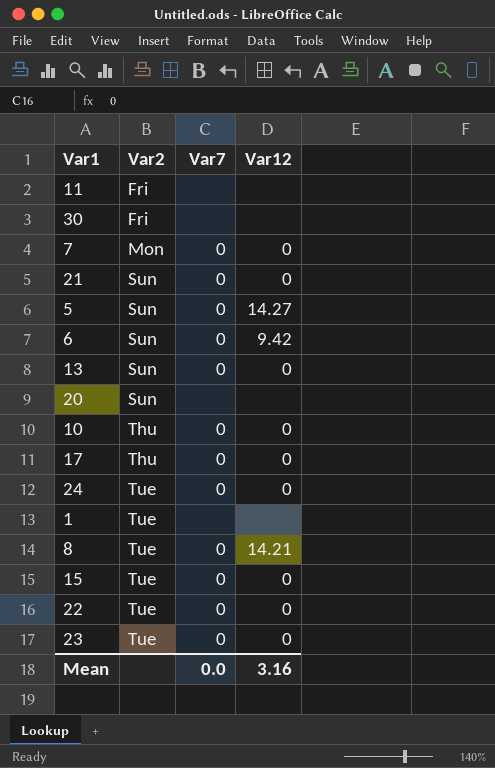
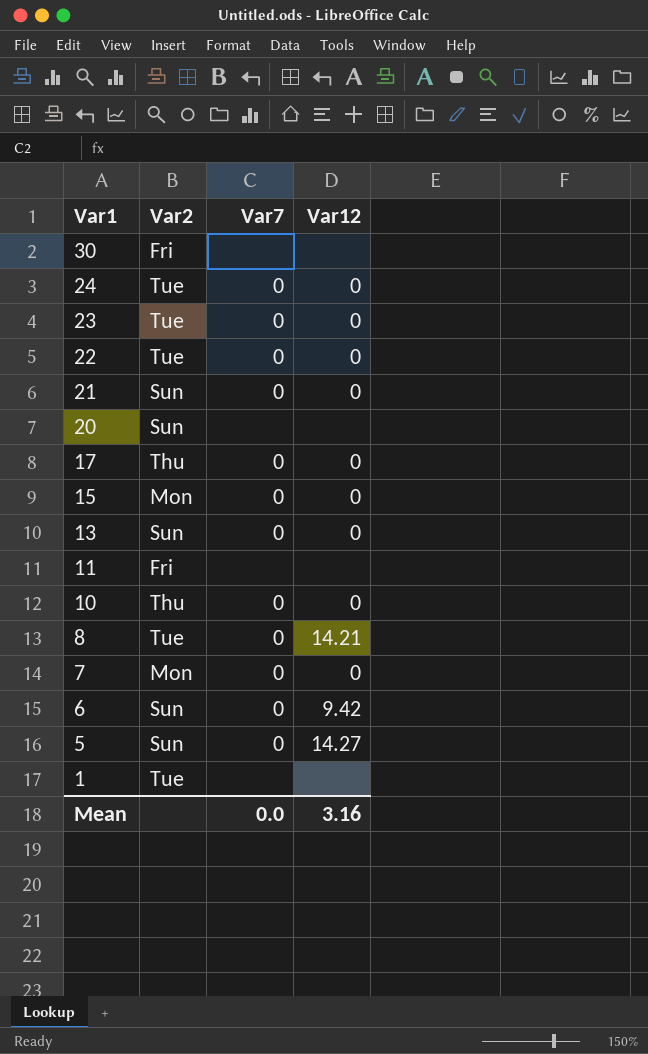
row order: Var2 ascending -> Var1 descending
15 | Var2: Tue -> Mon

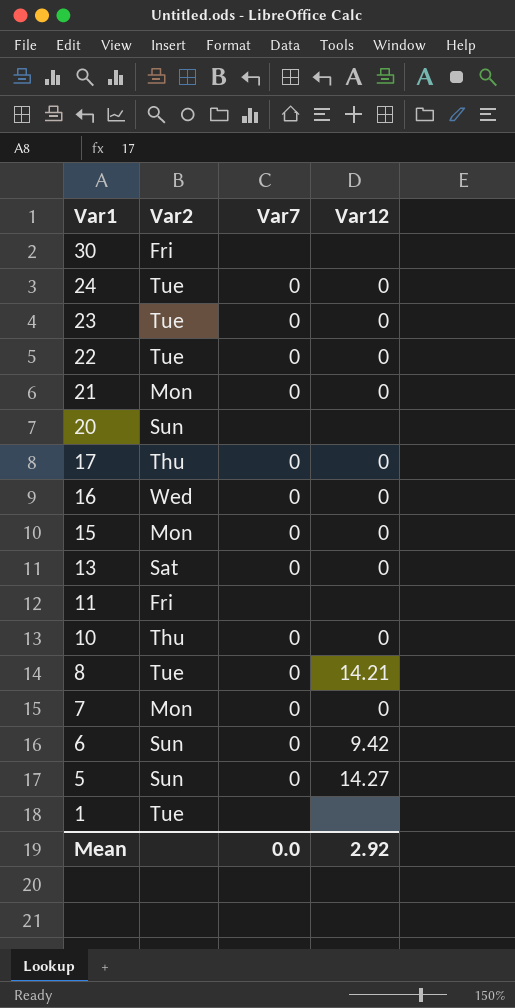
21 | Var2: Sun -> Mon
row 16: none -> Wed | 0 | 0
13 | Var2: Sun -> Sat
Mean | Var12: 3.16 -> 2.92

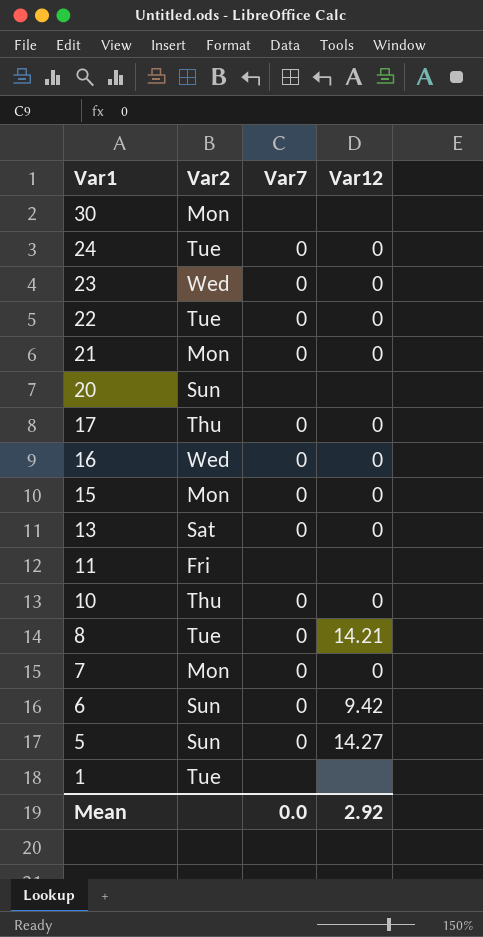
30 | Var2: Fri -> Mon
23 | Var2: Tue -> Wed

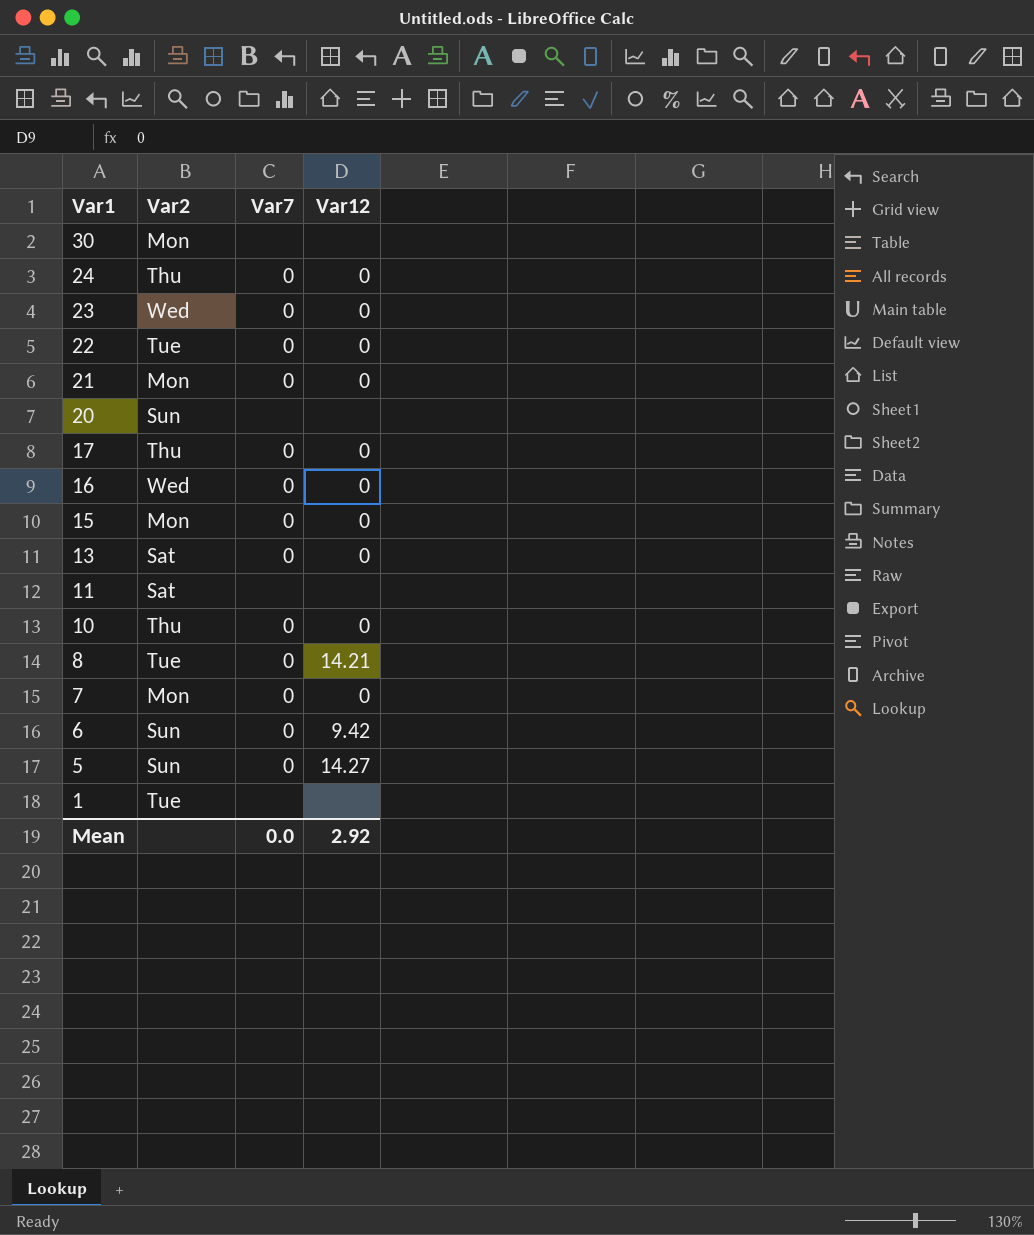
24 | Var2: Tue -> Thu
11 | Var2: Fri -> Sat

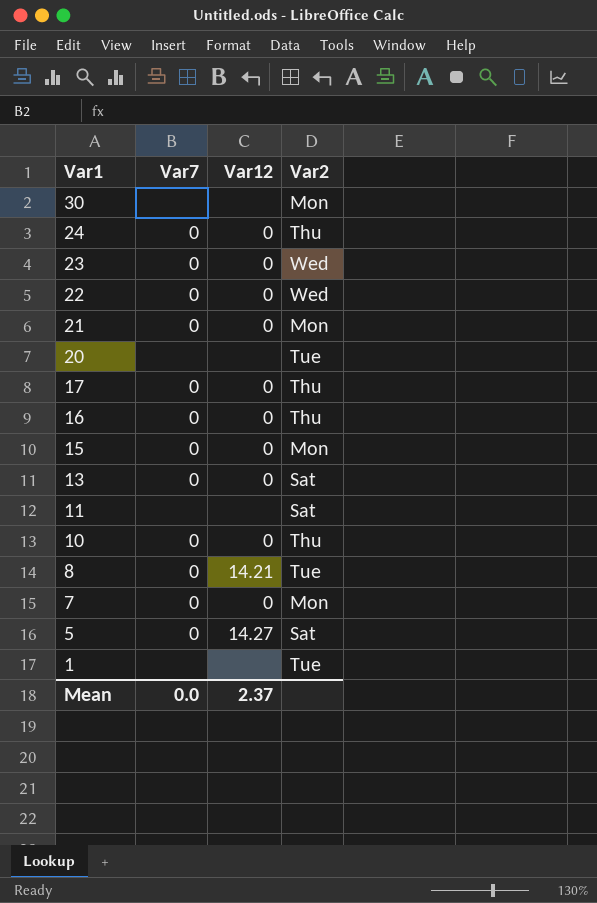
column Var2 | position: 2 -> 4
row 6: Sun | 0 | 9.42 -> none
22 | Var2: Tue -> Wed
20 | Var2: Sun -> Tue
16 | Var2: Wed -> Thu
5 | Var2: Sun -> Sat
Mean | Var12: 2.92 -> 2.37

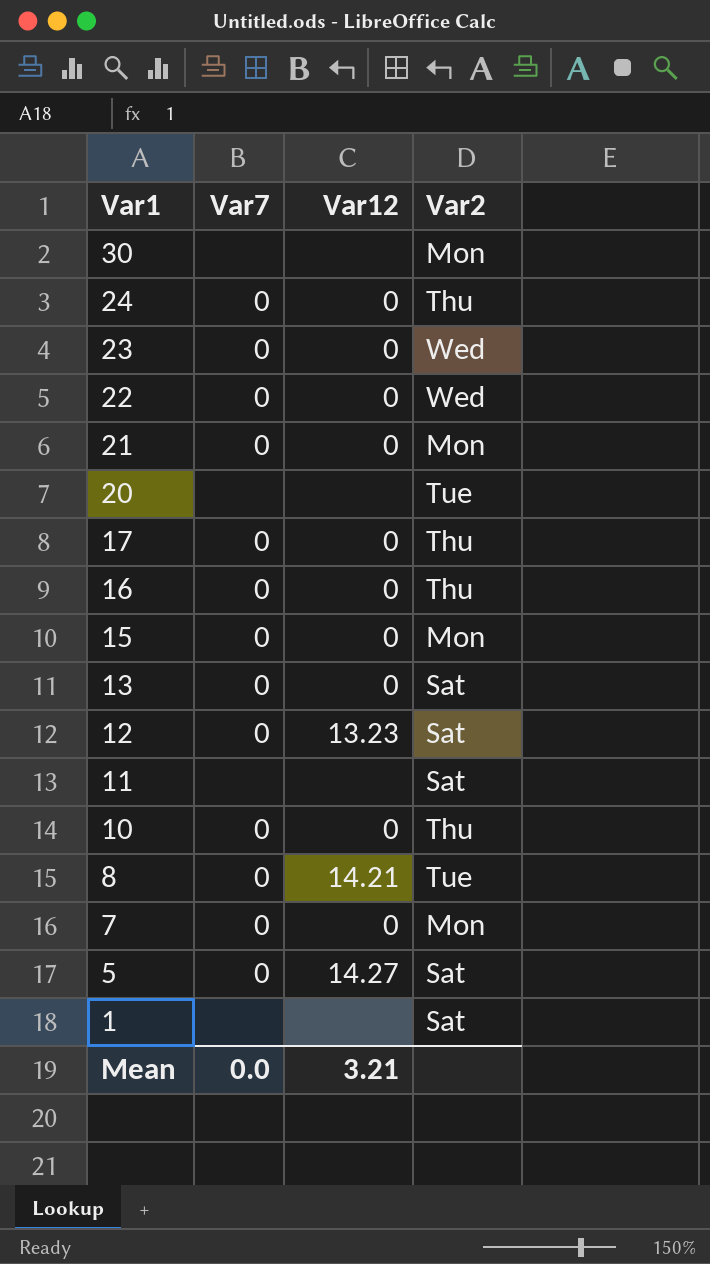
row 12: none -> 0 | 13.23 | Sat
1 | Var2: Tue -> Sat
Mean | Var12: 2.37 -> 3.21

